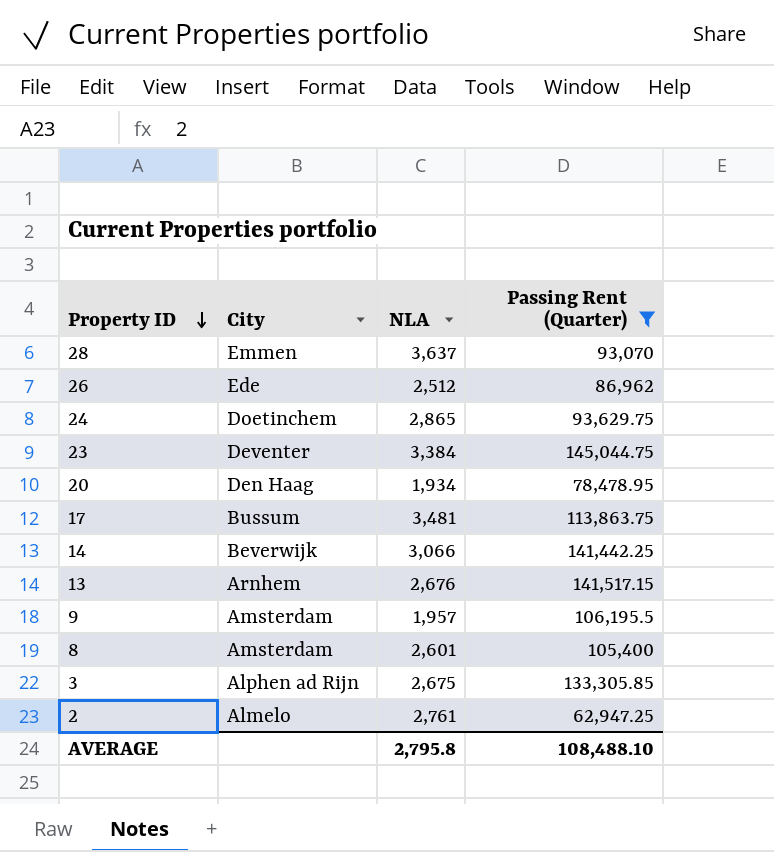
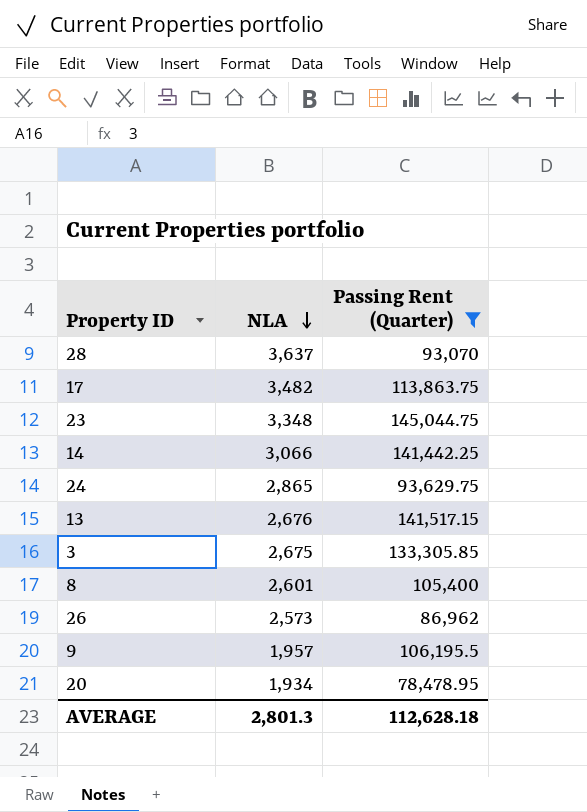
row order: Property ID descending -> NLA descending
column City | position: 2 -> none
row 2: Almelo | 2,761 | 62,947.25 -> none
17 | NLA: 3,481 -> 3,482
23 | NLA: 3,384 -> 3,348
26 | NLA: 2,512 -> 2,573
AVERAGE | NLA: 2,795.8 -> 2,801.3
AVERAGE | Passing Rent (Quarter): 108,488.10 -> 112,628.18

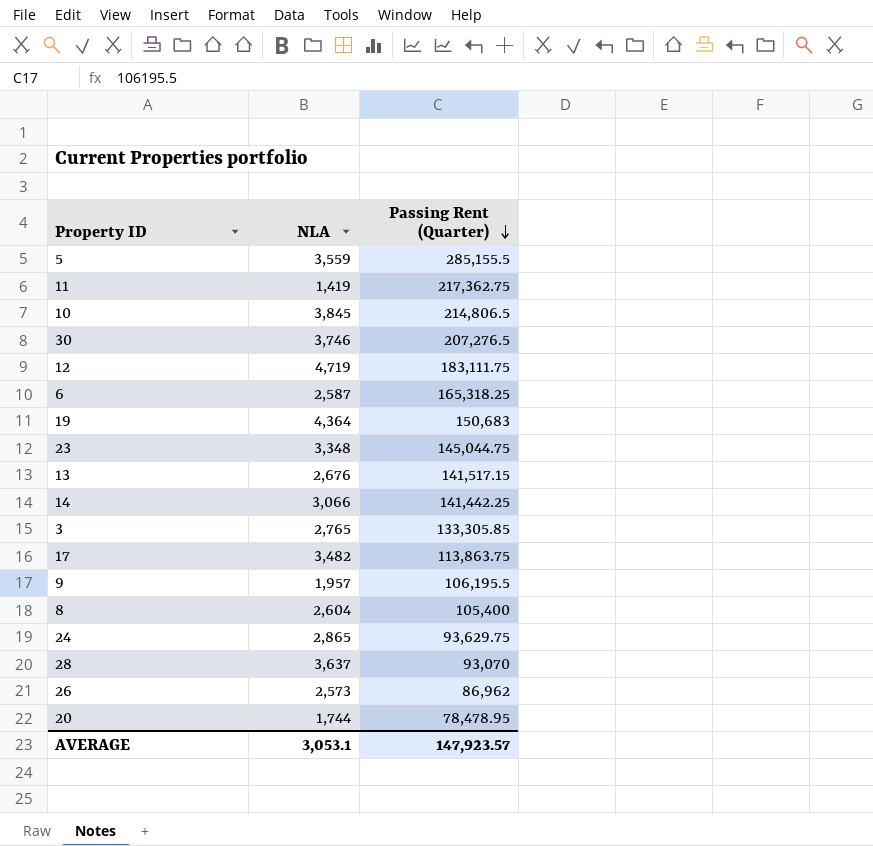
filter: Passing Rent (Quarter) <= 145,044.75 -> none
row order: NLA descending -> Passing Rent (Quarter) descending
3 | NLA: 2,675 -> 2,765
8 | NLA: 2,601 -> 2,604
20 | NLA: 1,934 -> 1,744
AVERAGE | NLA: 2,801.3 -> 3,053.1
AVERAGE | Passing Rent (Quarter): 112,628.18 -> 147,923.57

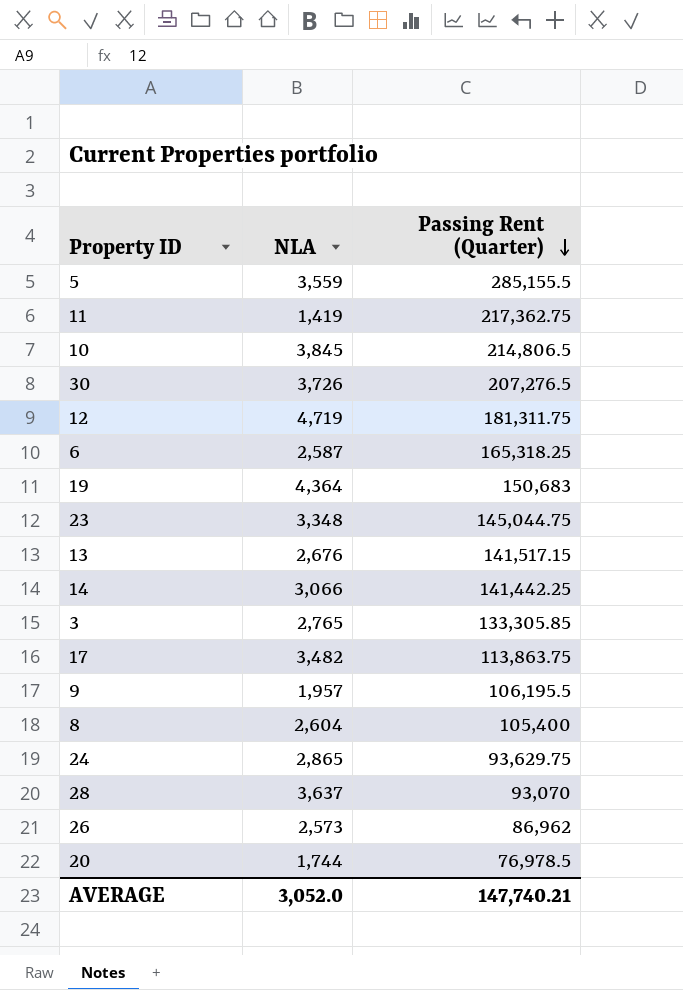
30 | NLA: 3,746 -> 3,726
12 | Passing Rent (Quarter): 183,111.75 -> 181,311.75
20 | Passing Rent (Quarter): 78,478.95 -> 76,978.5
AVERAGE | NLA: 3,053.1 -> 3,052.0
AVERAGE | Passing Rent (Quarter): 147,923.57 -> 147,740.21

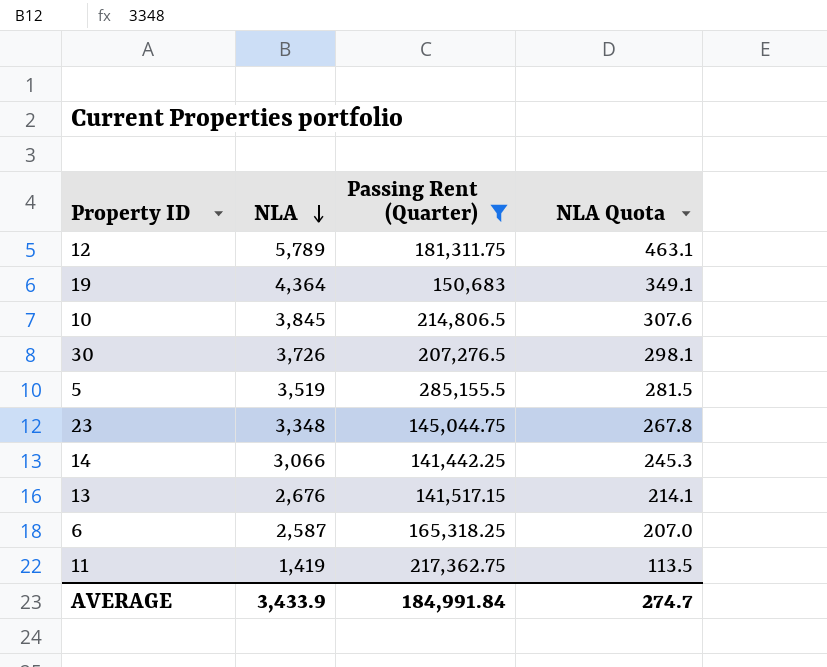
filter: none -> Passing Rent (Quarter) >= 141,442.25
row order: Passing Rent (Quarter) descending -> NLA descending
column NLA Quota | formula: none -> [NLA] * 0.08
12 | NLA: 4,719 -> 5,789
5 | NLA: 3,559 -> 3,519
AVERAGE | NLA: 3,052.0 -> 3,433.9
AVERAGE | Passing Rent (Quarter): 147,740.21 -> 184,991.84

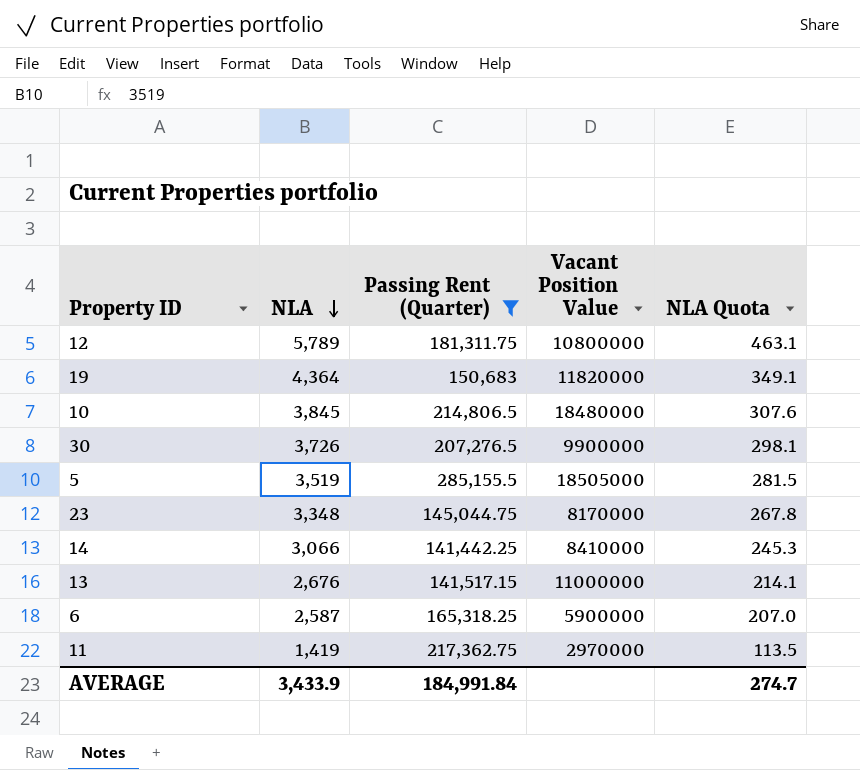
column Vacant Position Value | position: none -> 4

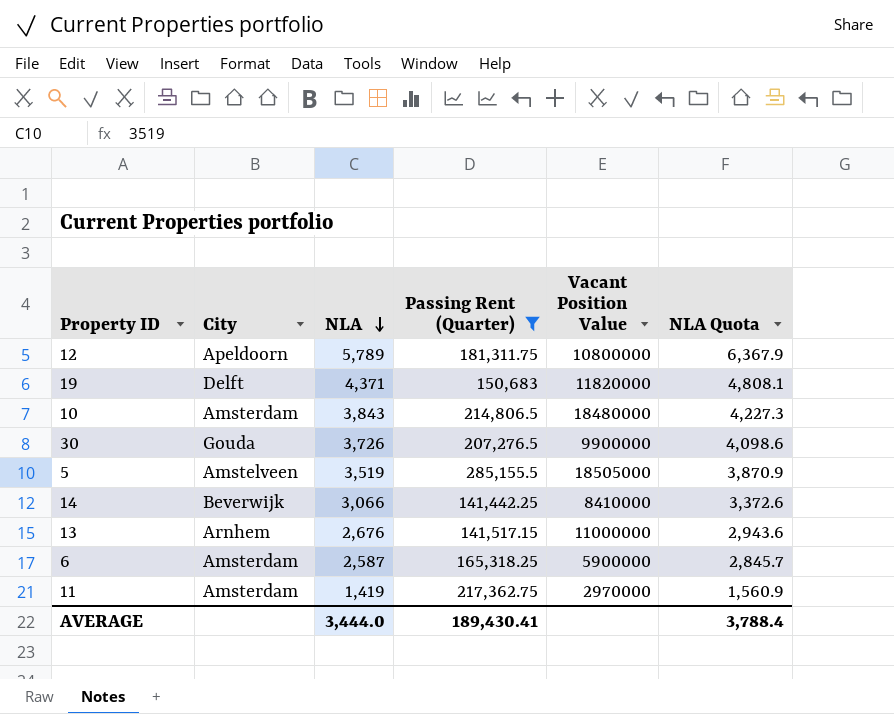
column City | position: none -> 2
column NLA Quota | formula: [NLA] * 0.08 -> [NLA] * 1.1
row 23: 3,348 | 145,044.75 | 8170000 | 267.8 -> none
19 | NLA: 4,364 -> 4,371
10 | NLA: 3,845 -> 3,843
AVERAGE | NLA: 3,433.9 -> 3,444.0
AVERAGE | Passing Rent (Quarter): 184,991.84 -> 189,430.41
AVERAGE | NLA Quota: 274.7 -> 3,788.4

